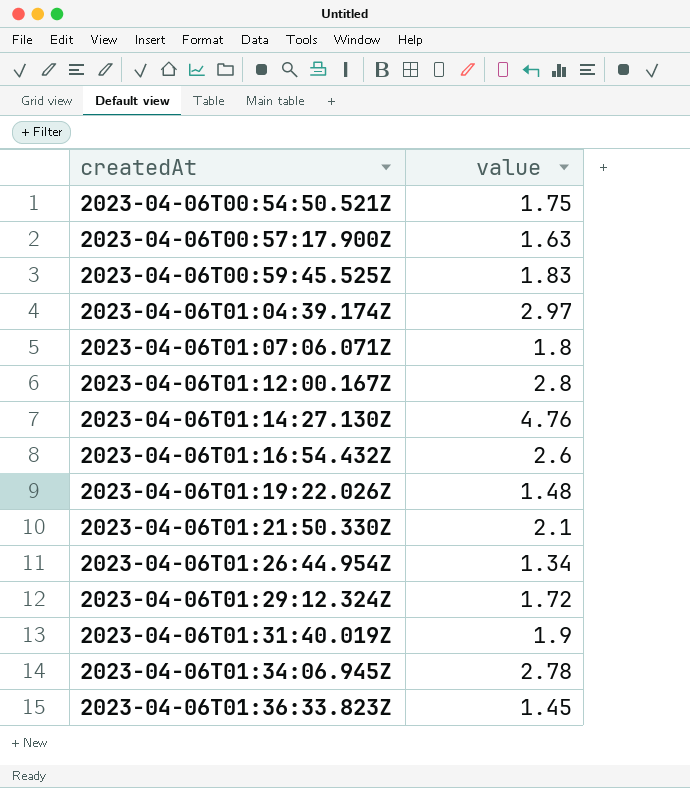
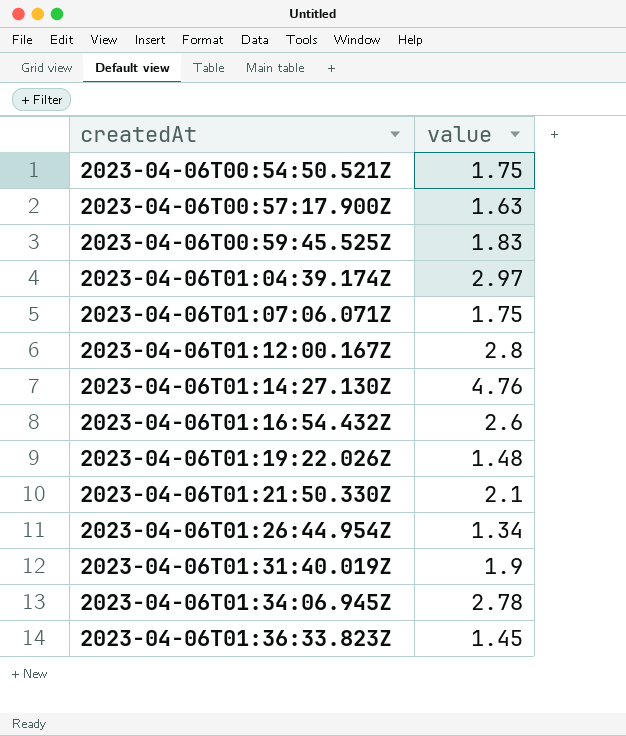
row 2023-04-06T01:29:12.324Z: 1.72 -> none
2023-04-06T01:07:06.071Z | value: 1.8 -> 1.75

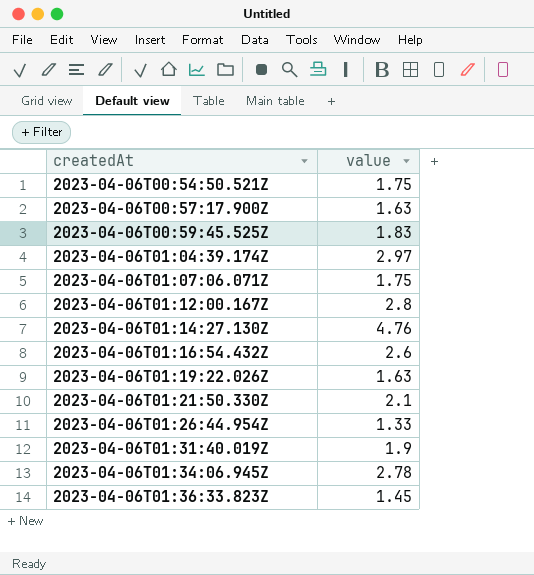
2023-04-06T01:19:22.026Z | value: 1.48 -> 1.63
2023-04-06T01:26:44.954Z | value: 1.34 -> 1.33

